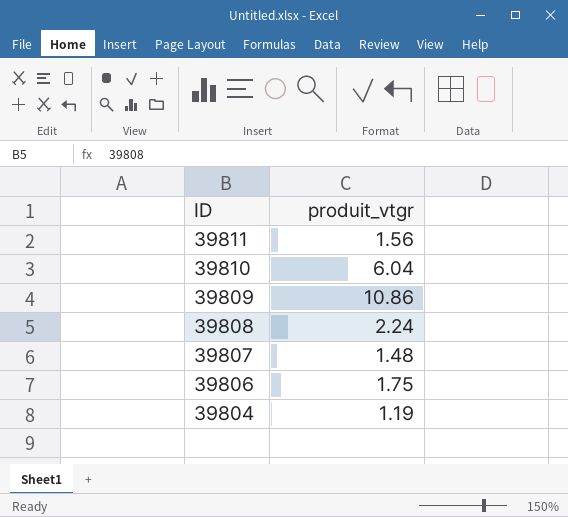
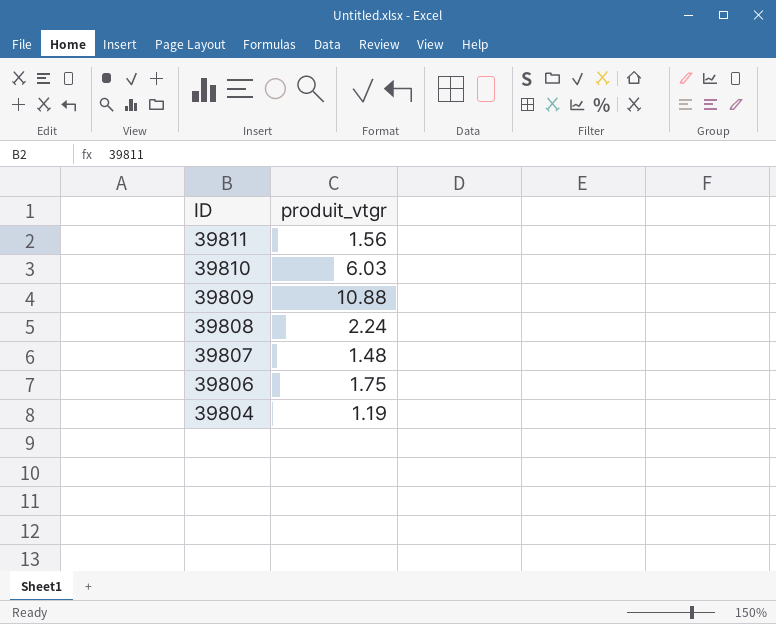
39810 | produit_vtgr: 6.04 -> 6.03
39809 | produit_vtgr: 10.86 -> 10.88

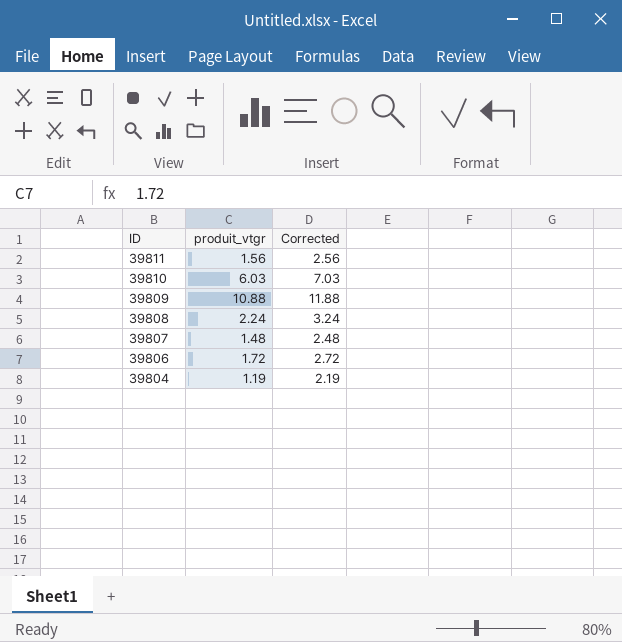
column Corrected | formula: none -> [produit_vtgr] + 1
39806 | produit_vtgr: 1.75 -> 1.72

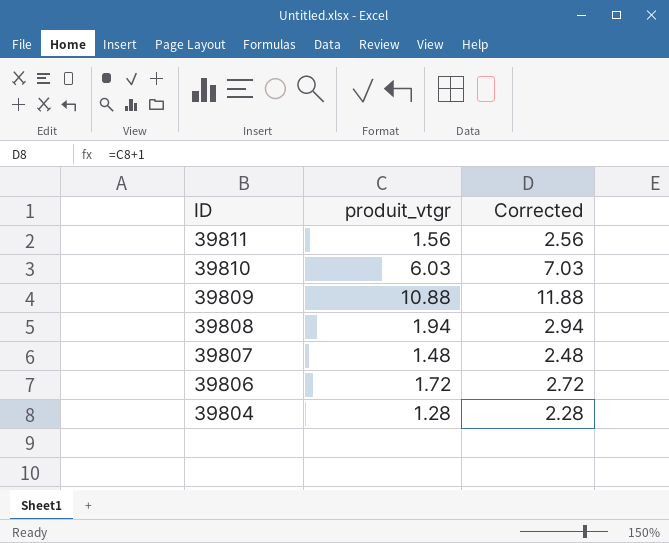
39808 | produit_vtgr: 2.24 -> 1.94
39808 | Corrected: 3.24 -> 2.94
39804 | produit_vtgr: 1.19 -> 1.28
39804 | Corrected: 2.19 -> 2.28

